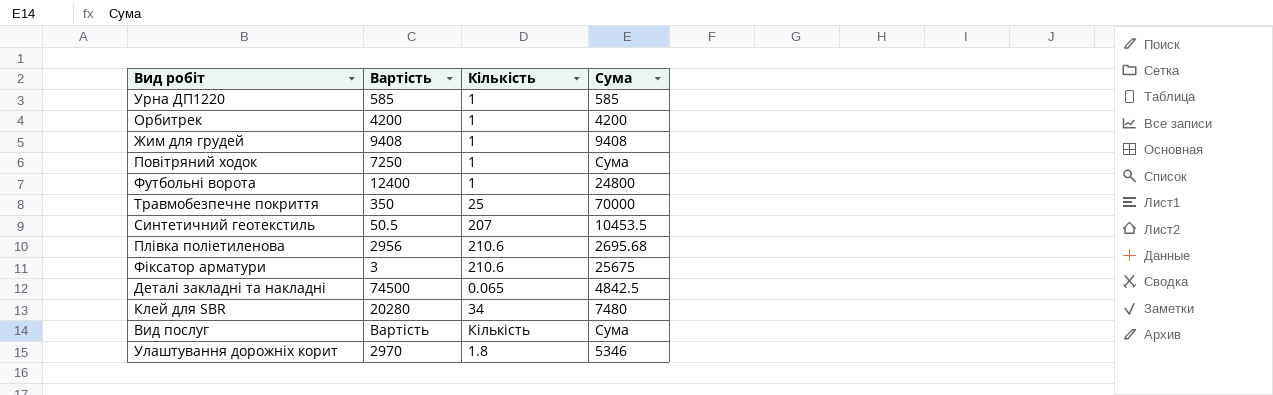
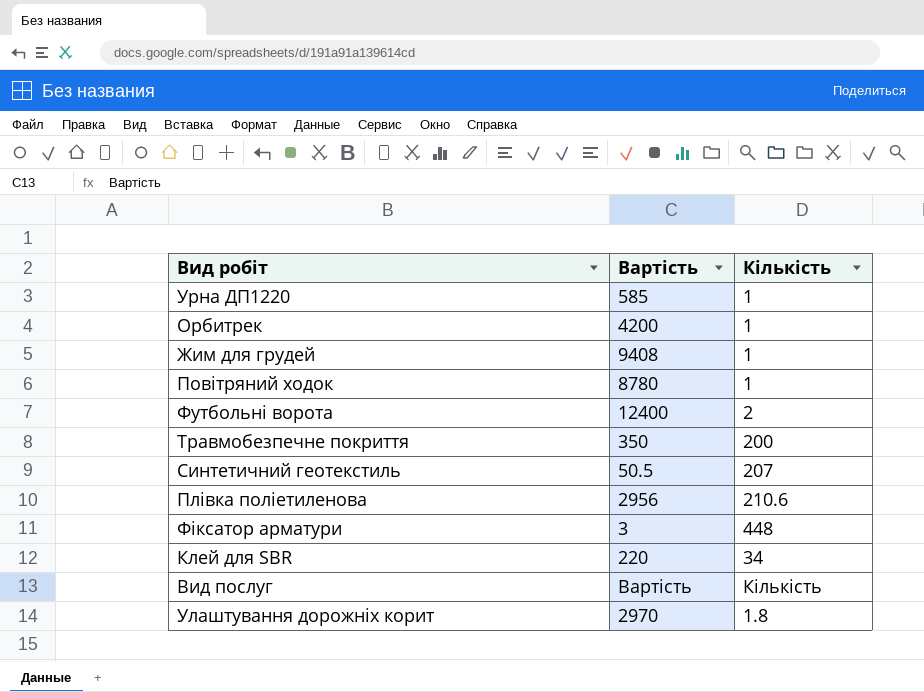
column Сума | position: 4 -> none
row Деталі закладні та накладні: 74500 | 0.065 | 4842.5 -> none
Повітряний ходок | Вартість: 7250 -> 8780
Футбольні ворота | Кількість: 1 -> 2
Травмобезпечне покриття | Кількість: 25 -> 200
Фіксатор арматури | Кількість: 210.6 -> 448
Клей для SBR | Вартість: 20280 -> 220

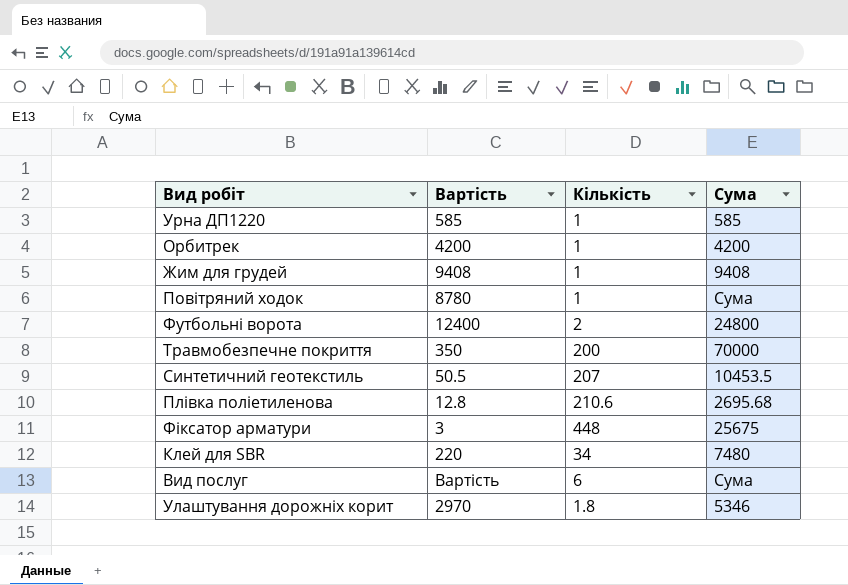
column Сума | position: none -> 4
Плівка поліетиленова | Вартість: 2956 -> 12.8
Вид послуг | Кількість: Кількість -> 6

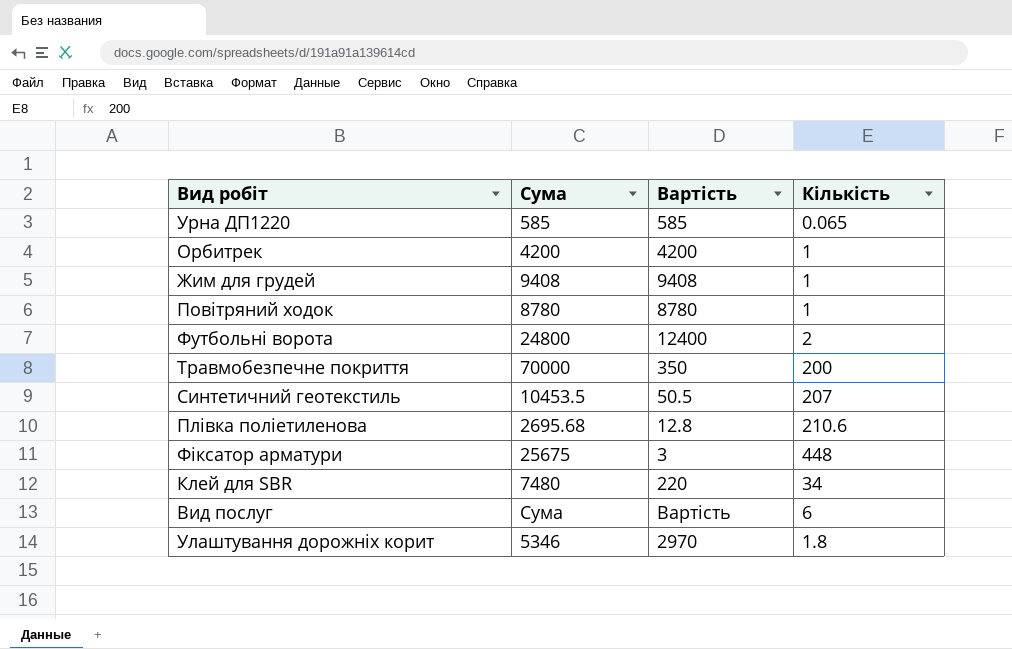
column Сума | position: 4 -> 2
Урна ДП1220 | Кількість: 1 -> 0.065
Повітряний ходок | Сума: Сума -> 8780

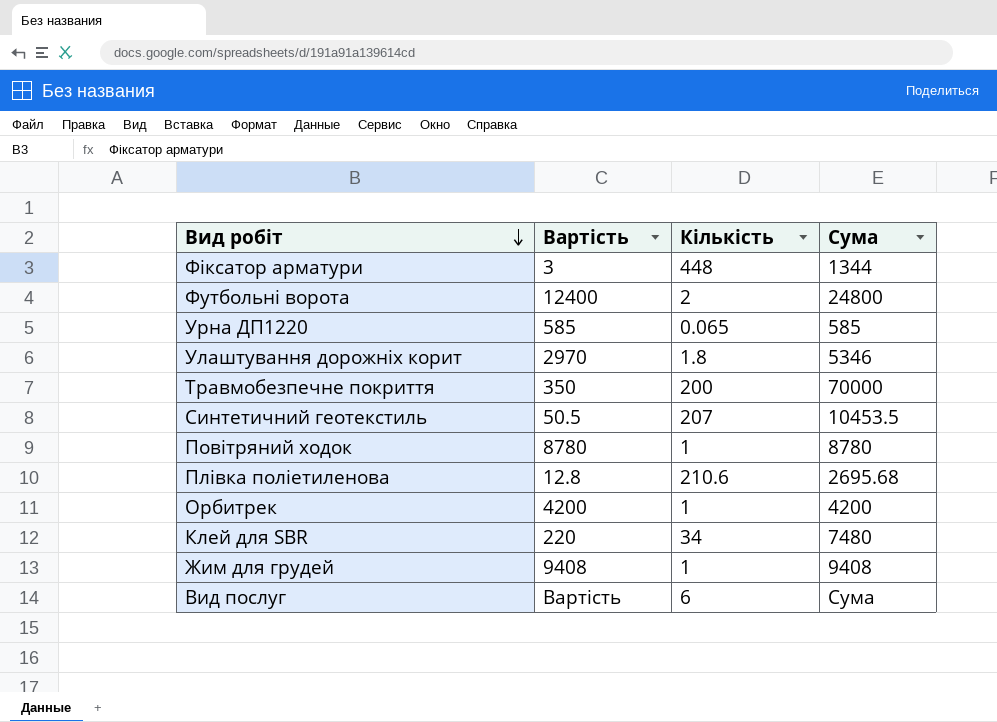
row order: none -> Вид робіт descending
column Сума | position: 2 -> 4
Фіксатор арматури | Сума: 25675 -> 1344

